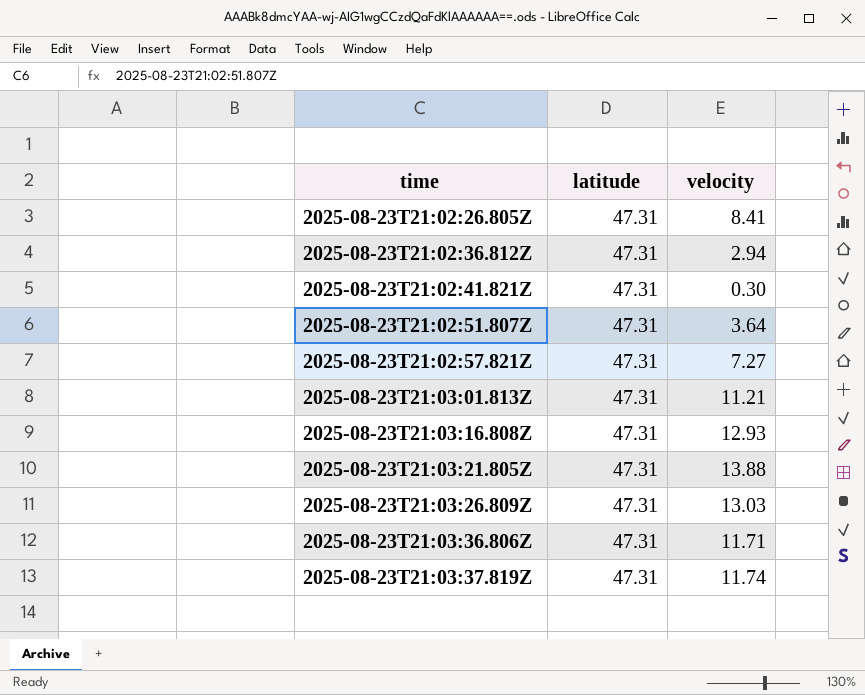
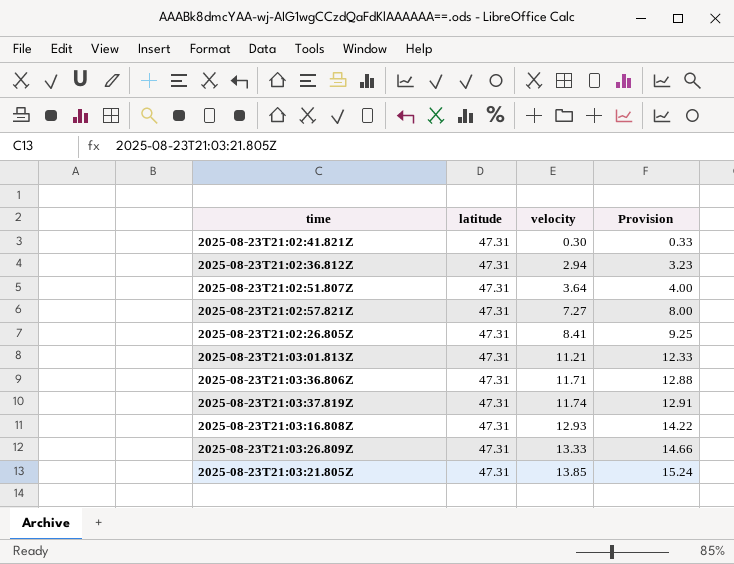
row order: time ascending -> velocity ascending
column Provision | formula: none -> [velocity] * 1.1
2025-08-23T21:03:26.809Z | velocity: 13.03 -> 13.33
2025-08-23T21:03:21.805Z | velocity: 13.88 -> 13.85

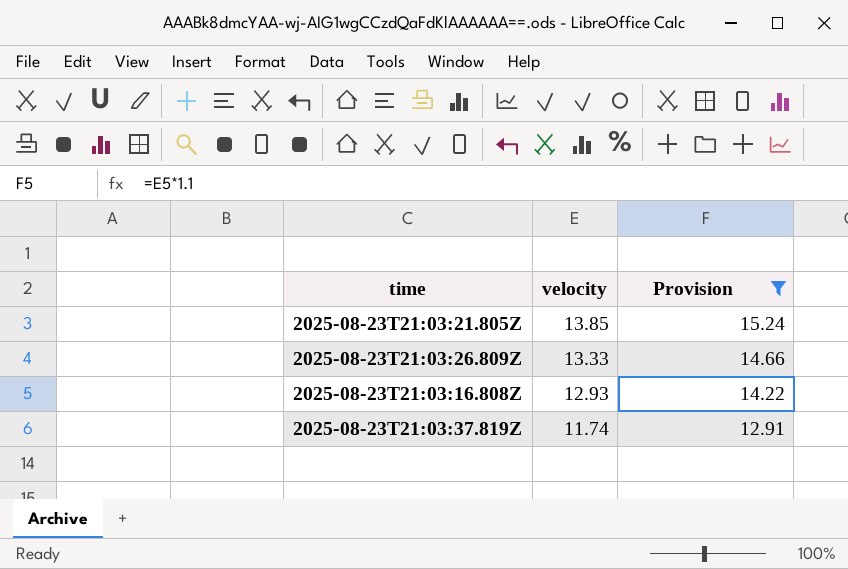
filter: none -> Provision >= 12.91
row order: velocity ascending -> velocity descending
column latitude | position: 2 -> none

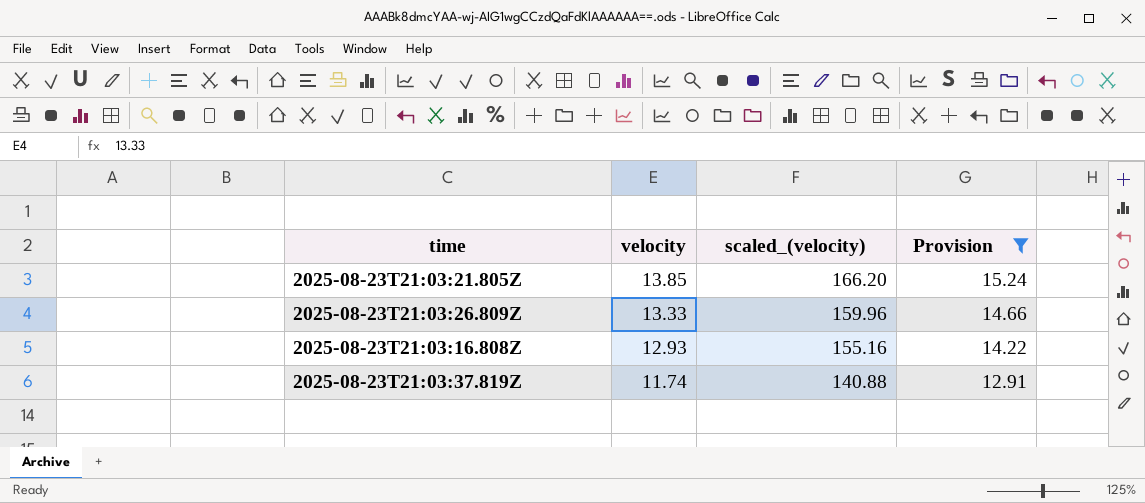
column scaled_(velocity) | formula: none -> [velocity] * 12

